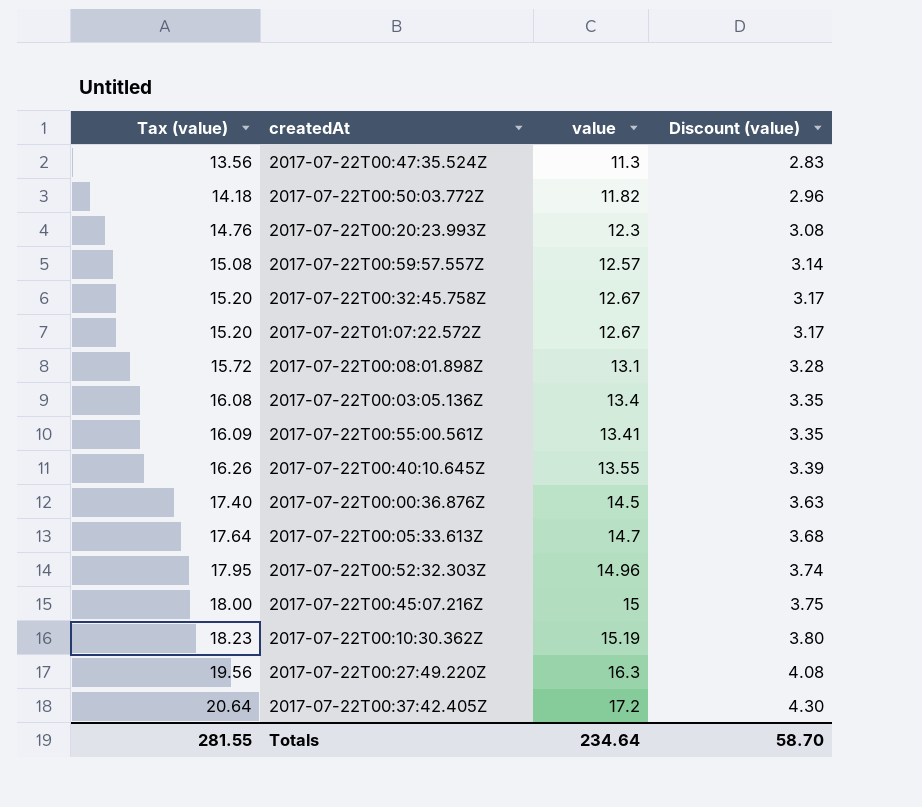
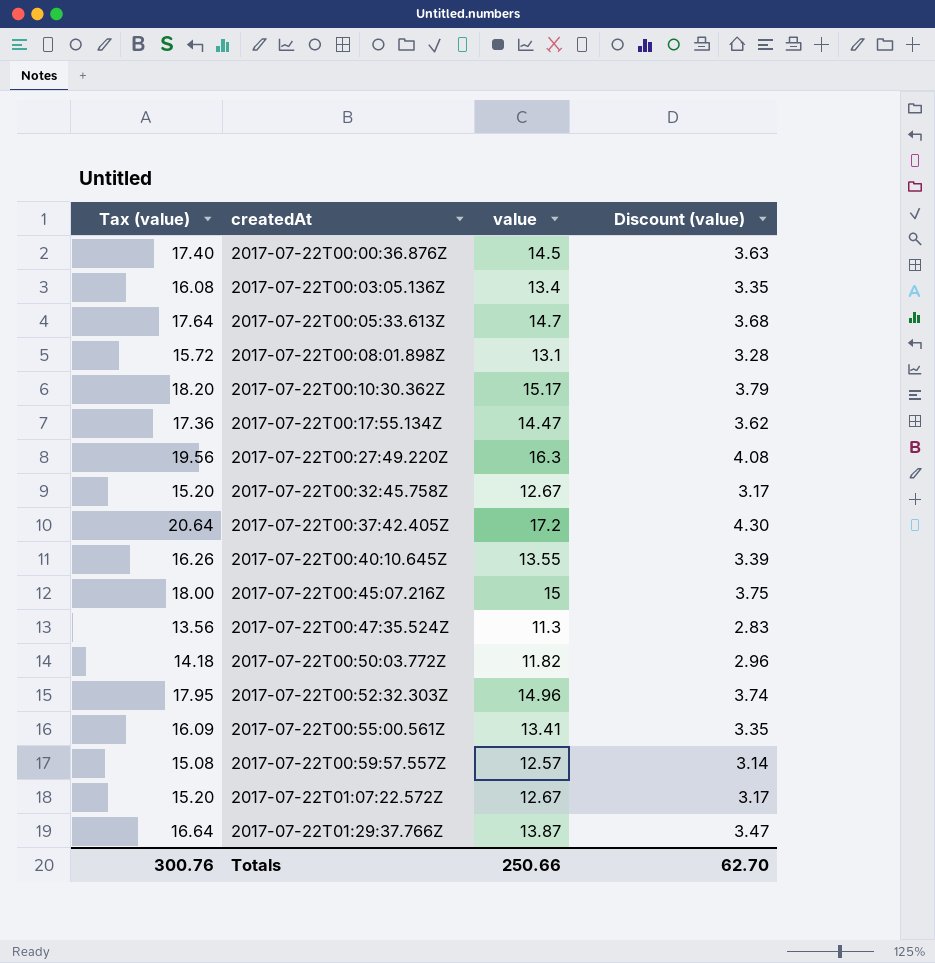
row order: Tax (value) ascending -> createdAt ascending
row 2017-07-22T00:20:23.993Z: 14.76 | 12.3 | 3.08 -> none
2017-07-22T00:10:30.362Z | Tax (value): 18.23 -> 18.20
2017-07-22T00:10:30.362Z | value: 15.19 -> 15.17
2017-07-22T00:10:30.362Z | Discount (value): 3.80 -> 3.79
row 2017-07-22T00:17:55.134Z: none -> 17.36 | 14.47 | 3.62
row 2017-07-22T01:29:37.766Z: none -> 16.64 | 13.87 | 3.47
Totals | Tax (value): 281.55 -> 300.76
Totals | value: 234.64 -> 250.66
Totals | Discount (value): 58.70 -> 62.70

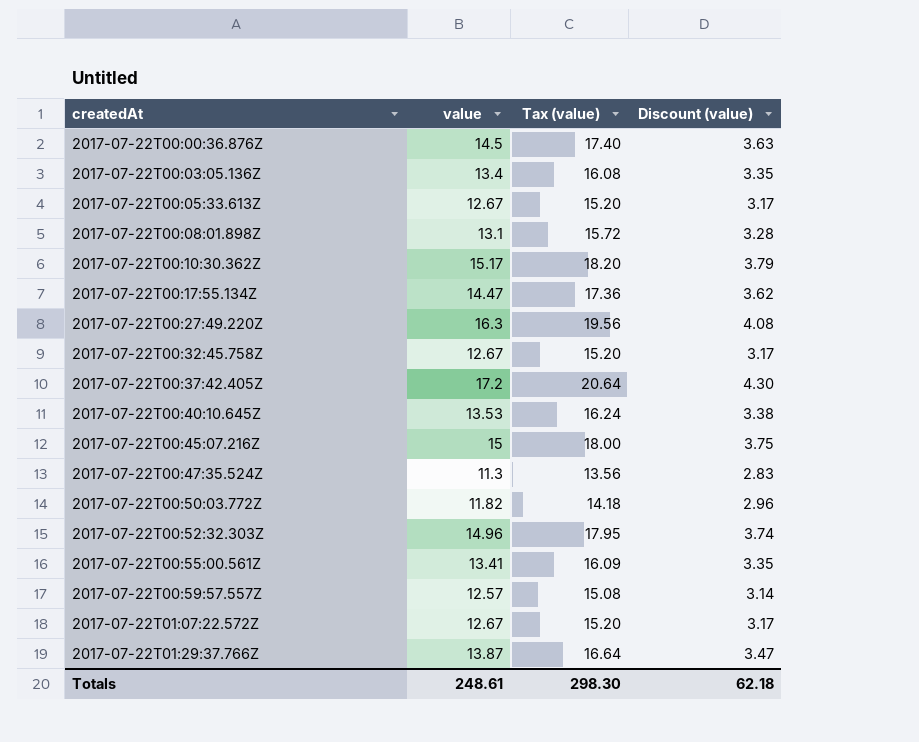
column Tax (value) | position: 1 -> 3
2017-07-22T00:05:33.613Z | value: 14.7 -> 12.67
2017-07-22T00:05:33.613Z | Tax (value): 17.64 -> 15.20
2017-07-22T00:05:33.613Z | Discount (value): 3.68 -> 3.17
2017-07-22T00:40:10.645Z | value: 13.55 -> 13.53
2017-07-22T00:40:10.645Z | Tax (value): 16.26 -> 16.24
2017-07-22T00:40:10.645Z | Discount (value): 3.39 -> 3.38
Totals | value: 250.66 -> 248.61
Totals | Tax (value): 300.76 -> 298.30
Totals | Discount (value): 62.70 -> 62.18

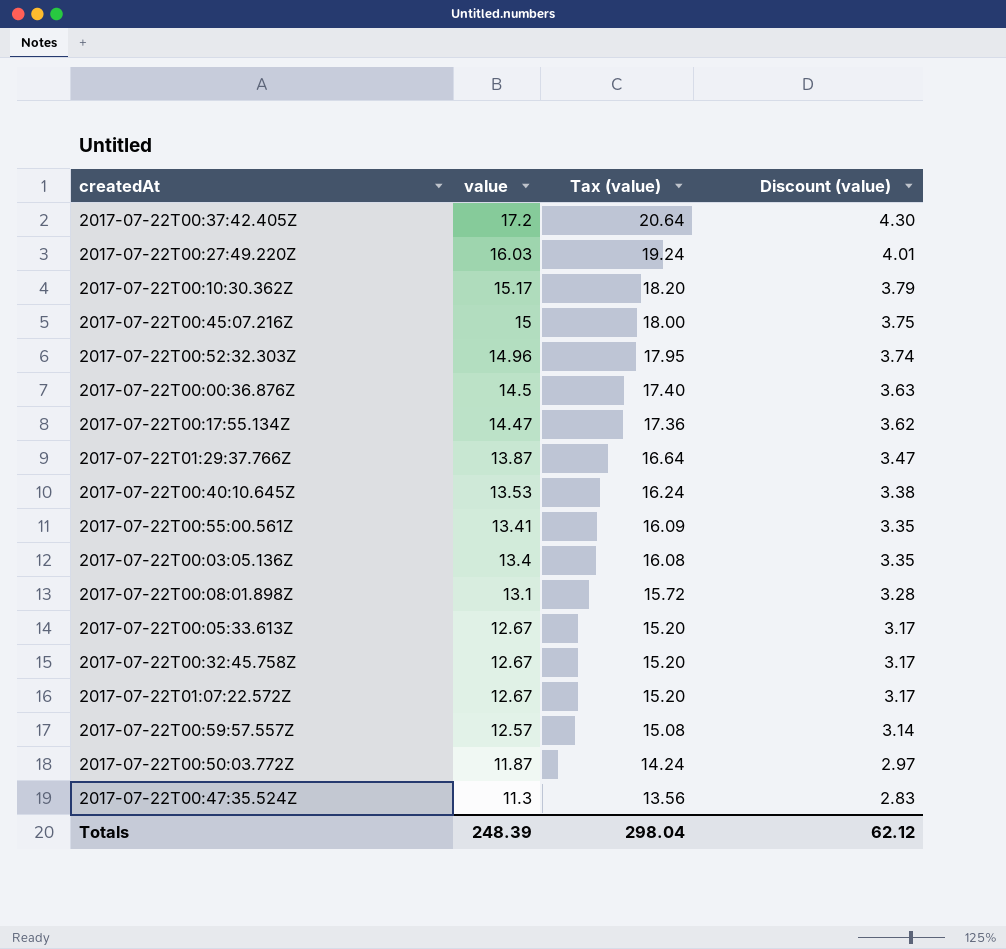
row order: createdAt ascending -> value descending
2017-07-22T00:27:49.220Z | value: 16.3 -> 16.03
2017-07-22T00:27:49.220Z | Tax (value): 19.56 -> 19.24
2017-07-22T00:27:49.220Z | Discount (value): 4.08 -> 4.01
2017-07-22T00:50:03.772Z | value: 11.82 -> 11.87
2017-07-22T00:50:03.772Z | Tax (value): 14.18 -> 14.24
2017-07-22T00:50:03.772Z | Discount (value): 2.96 -> 2.97
Totals | value: 248.61 -> 248.39
Totals | Tax (value): 298.30 -> 298.04
Totals | Discount (value): 62.18 -> 62.12

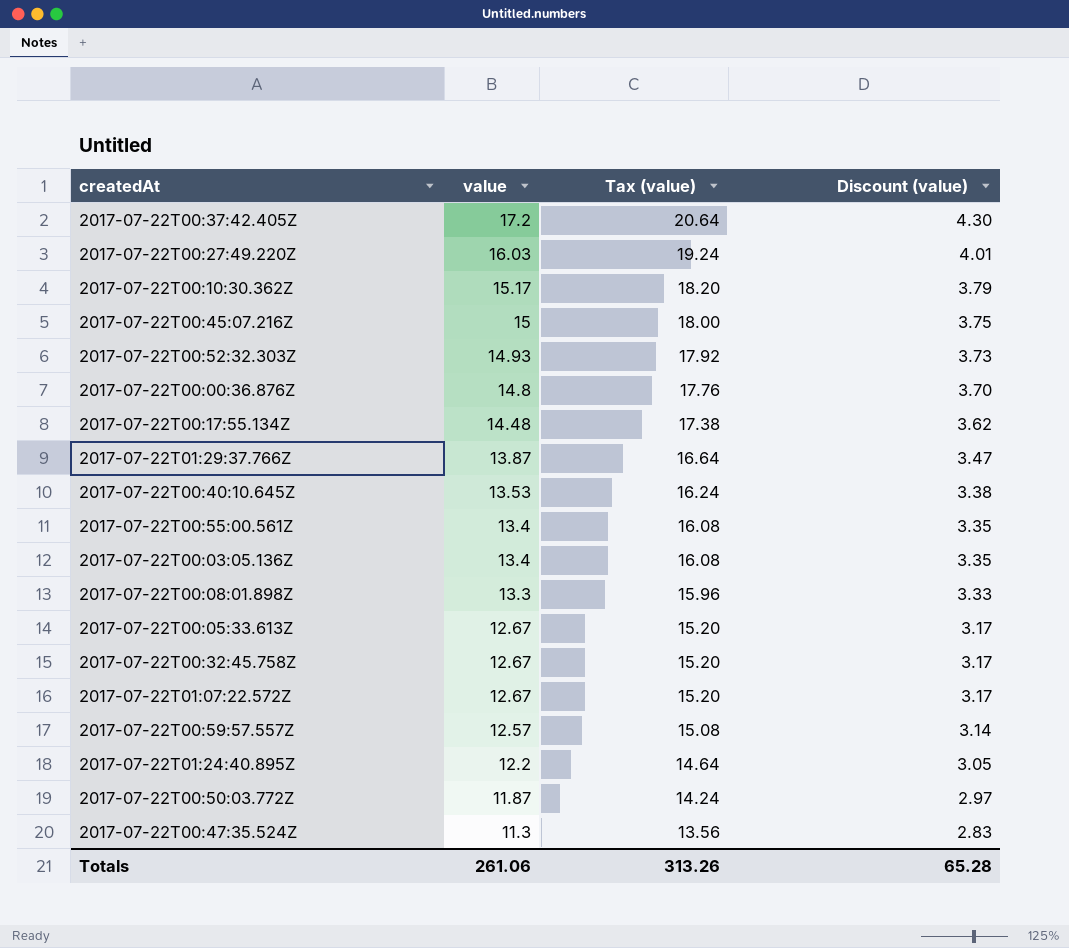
2017-07-22T00:52:32.303Z | value: 14.96 -> 14.93
2017-07-22T00:52:32.303Z | Tax (value): 17.95 -> 17.92
2017-07-22T00:52:32.303Z | Discount (value): 3.74 -> 3.73
2017-07-22T00:00:36.876Z | value: 14.5 -> 14.8
2017-07-22T00:00:36.876Z | Tax (value): 17.40 -> 17.76
2017-07-22T00:00:36.876Z | Discount (value): 3.63 -> 3.70
2017-07-22T00:17:55.134Z | value: 14.47 -> 14.48
2017-07-22T00:17:55.134Z | Tax (value): 17.36 -> 17.38
2017-07-22T00:55:00.561Z | value: 13.41 -> 13.4
2017-07-22T00:55:00.561Z | Tax (value): 16.09 -> 16.08
2017-07-22T00:08:01.898Z | value: 13.1 -> 13.3
2017-07-22T00:08:01.898Z | Tax (value): 15.72 -> 15.96
2017-07-22T00:08:01.898Z | Discount (value): 3.28 -> 3.33
row 2017-07-22T01:24:40.895Z: none -> 12.2 | 14.64 | 3.05
Totals | value: 248.39 -> 261.06
Totals | Tax (value): 298.04 -> 313.26
Totals | Discount (value): 62.12 -> 65.28

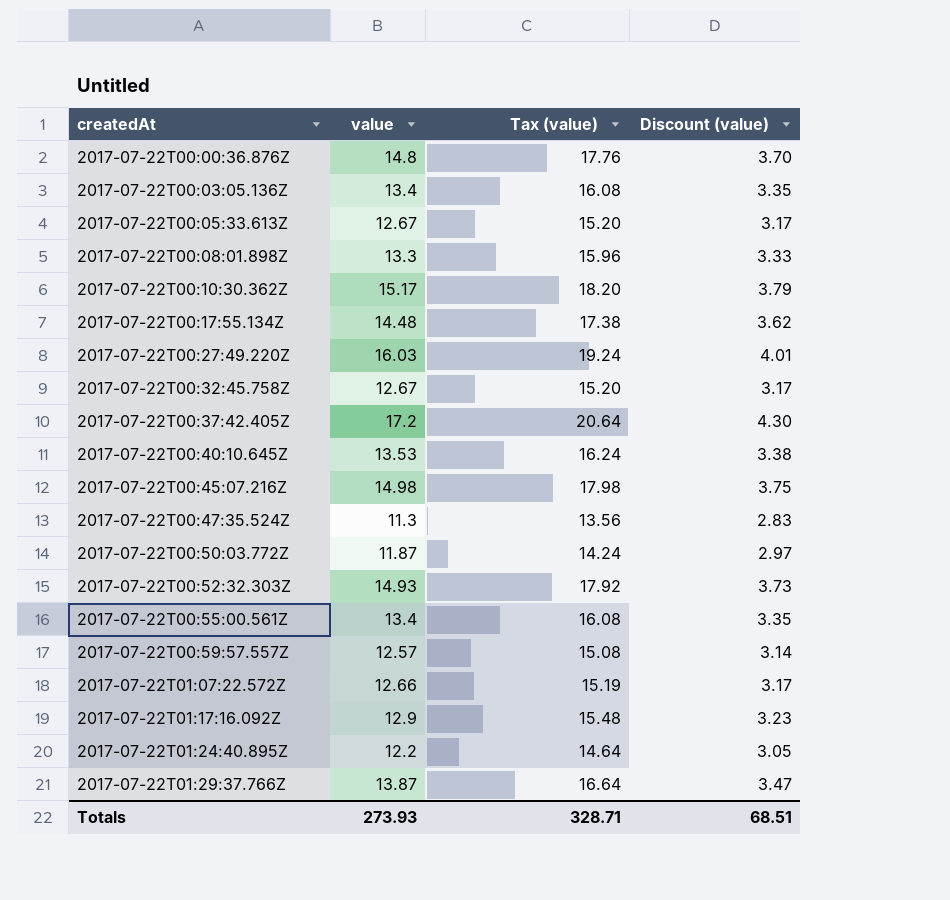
row order: value descending -> createdAt ascending
2017-07-22T00:45:07.216Z | value: 15 -> 14.98
2017-07-22T00:45:07.216Z | Tax (value): 18.00 -> 17.98
2017-07-22T01:07:22.572Z | value: 12.67 -> 12.66
2017-07-22T01:07:22.572Z | Tax (value): 15.20 -> 15.19
row 2017-07-22T01:17:16.092Z: none -> 12.9 | 15.48 | 3.23
Totals | value: 261.06 -> 273.93
Totals | Tax (value): 313.26 -> 328.71
Totals | Discount (value): 65.28 -> 68.51

